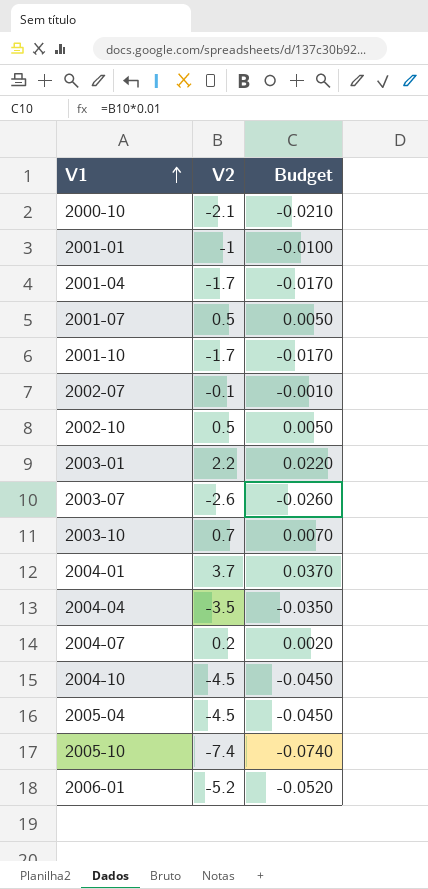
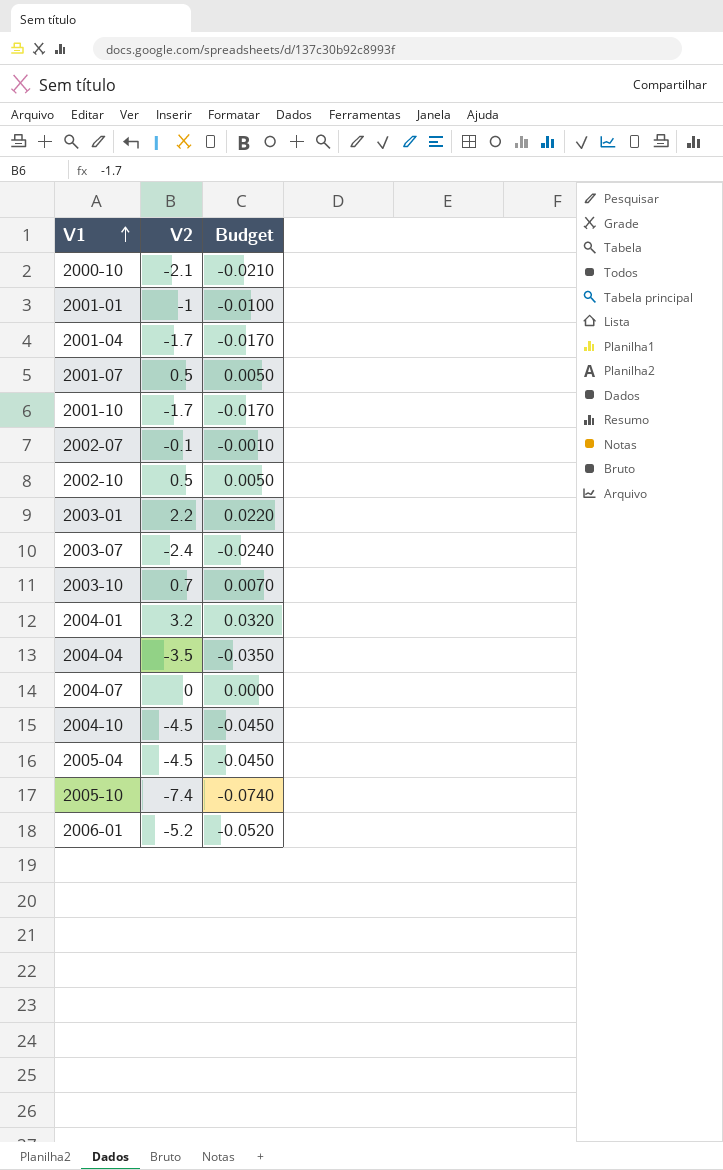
2003-07 | V2: -2.6 -> -2.4
2003-07 | Budget: -0.0260 -> -0.0240
2004-01 | V2: 3.7 -> 3.2
2004-01 | Budget: 0.0370 -> 0.0320
2004-07 | V2: 0.2 -> 0
2004-07 | Budget: 0.0020 -> 0.0000

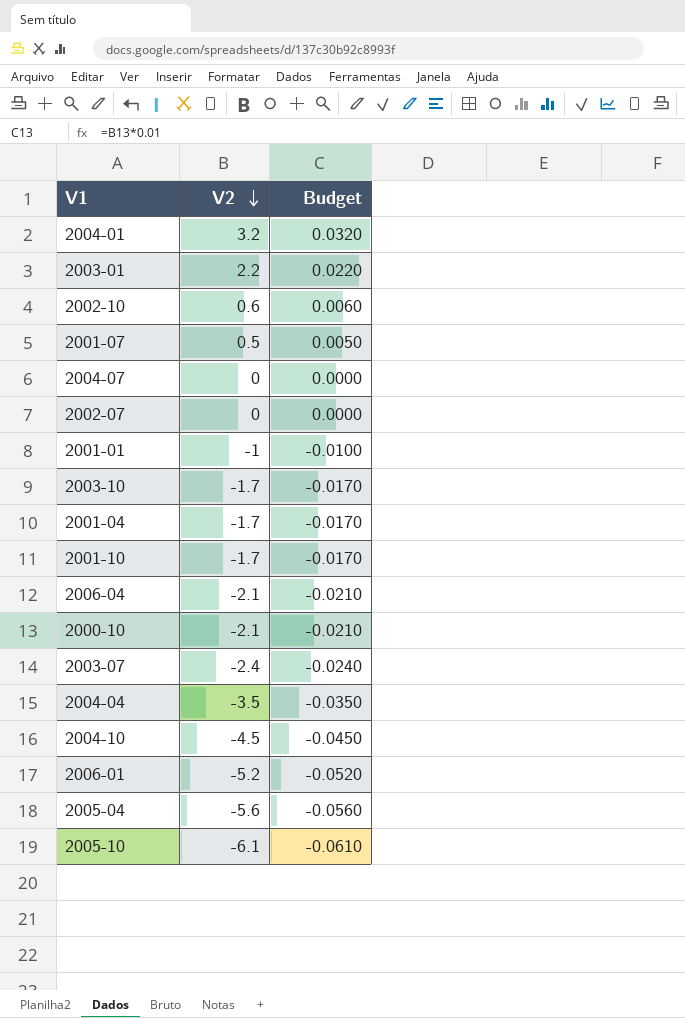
row order: V1 ascending -> V2 descending
2002-10 | V2: 0.5 -> 0.6
2002-10 | Budget: 0.0050 -> 0.0060
2002-07 | V2: -0.1 -> 0
2002-07 | Budget: -0.0010 -> 0.0000
2003-10 | V2: 0.7 -> -1.7
2003-10 | Budget: 0.0070 -> -0.0170
row 2006-04: none -> -2.1 | -0.0210
2005-04 | V2: -4.5 -> -5.6
2005-04 | Budget: -0.0450 -> -0.0560
2005-10 | V2: -7.4 -> -6.1
2005-10 | Budget: -0.0740 -> -0.0610

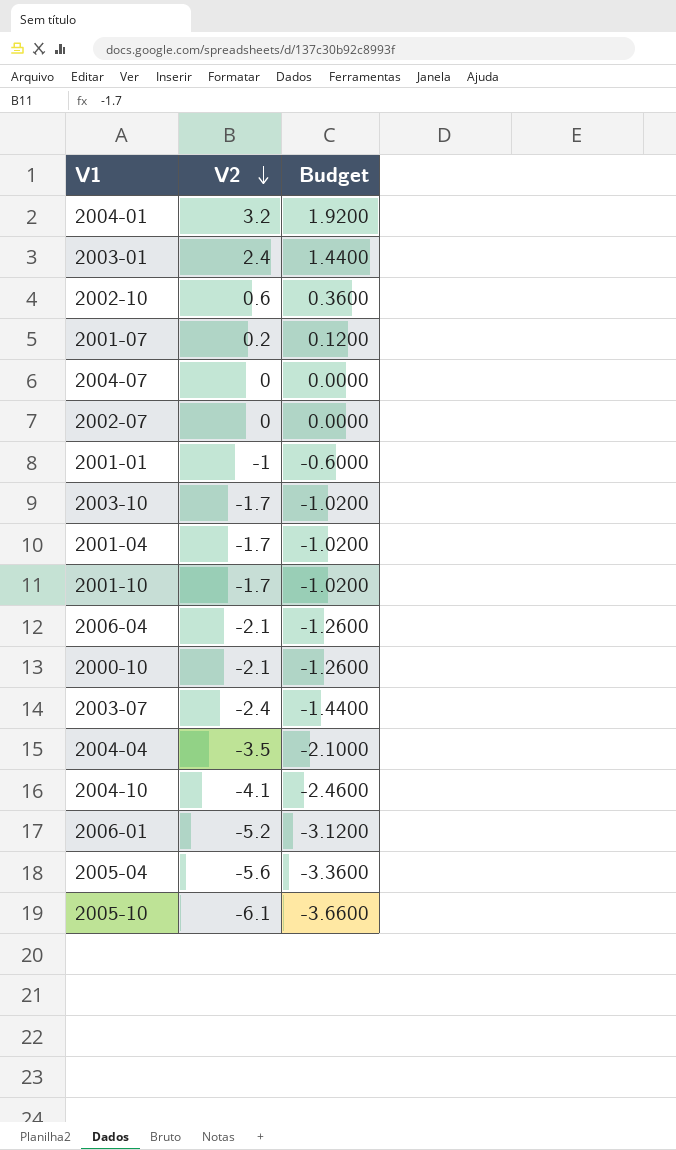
column Budget | formula: [V2] * 0.01 -> [V2] * 0.6
2003-01 | V2: 2.2 -> 2.4
2001-07 | V2: 0.5 -> 0.2
2004-10 | V2: -4.5 -> -4.1

